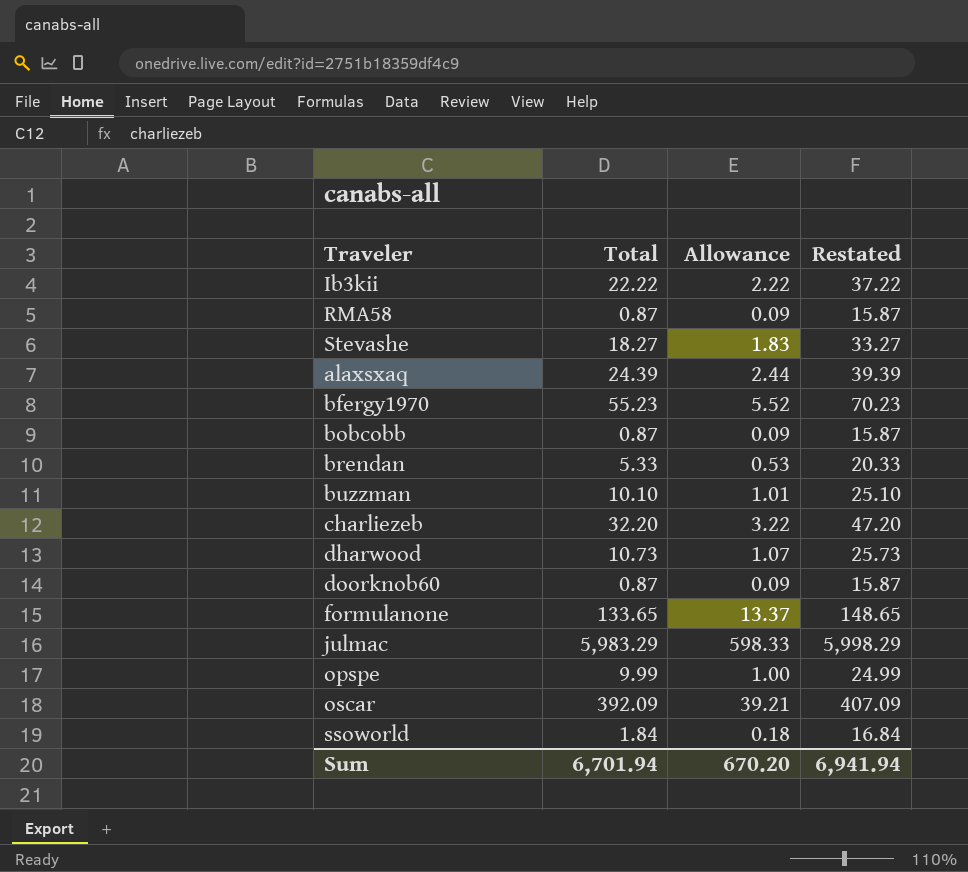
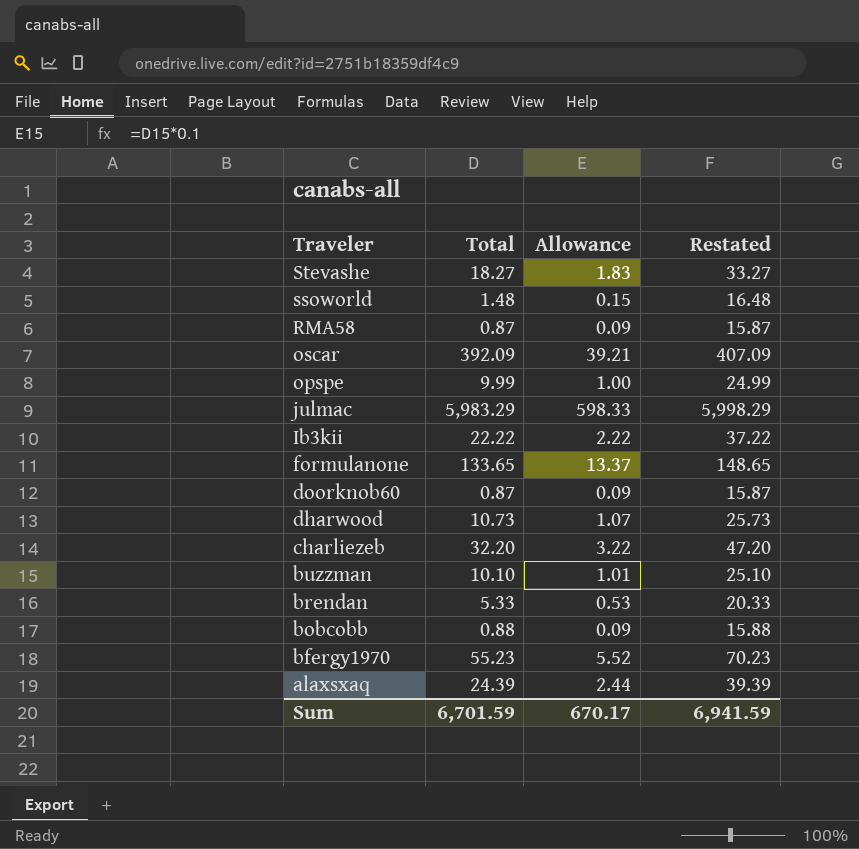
row order: none -> Traveler descending
ssoworld | Total: 1.84 -> 1.48
ssoworld | Allowance: 0.18 -> 0.15
ssoworld | Restated: 16.84 -> 16.48
bobcobb | Total: 0.87 -> 0.88
bobcobb | Restated: 15.87 -> 15.88
Sum | Total: 6,701.94 -> 6,701.59
Sum | Allowance: 670.20 -> 670.17
Sum | Restated: 6,941.94 -> 6,941.59

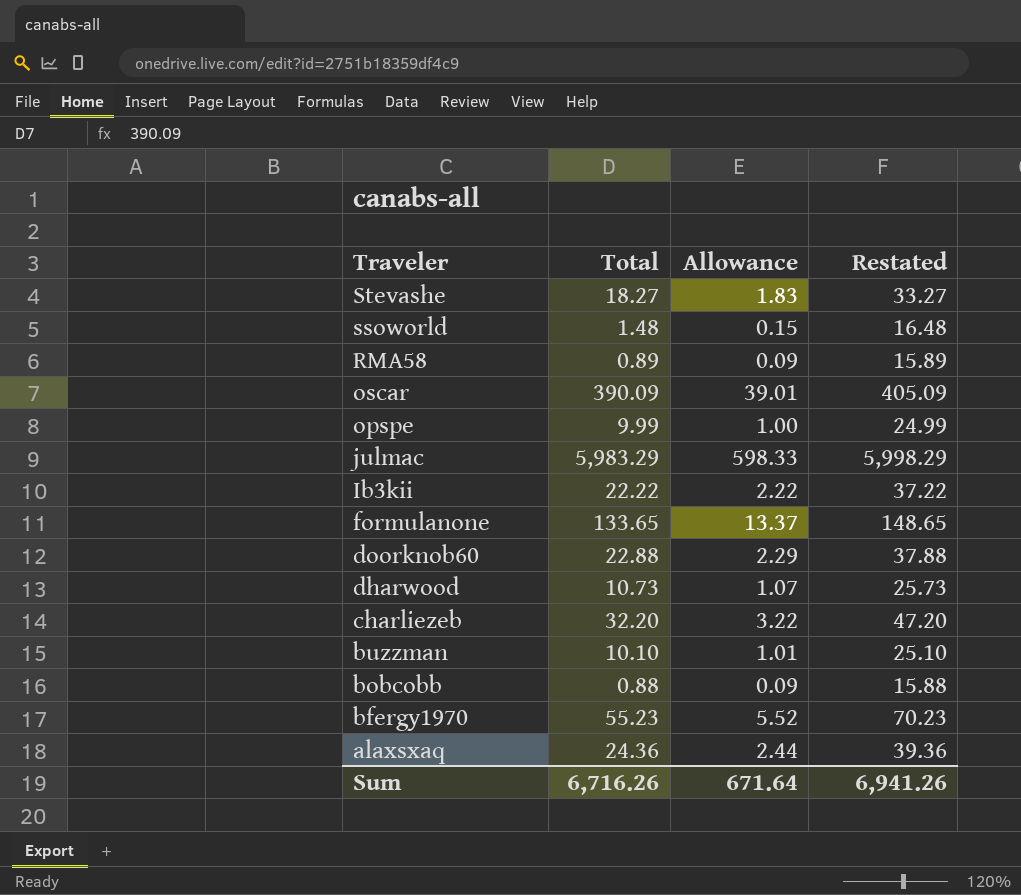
row brendan: 5.33 | 0.53 | 20.33 -> none
RMA58 | Total: 0.87 -> 0.89
RMA58 | Restated: 15.87 -> 15.89
oscar | Total: 392.09 -> 390.09
oscar | Allowance: 39.21 -> 39.01
oscar | Restated: 407.09 -> 405.09
doorknob60 | Total: 0.87 -> 22.88
doorknob60 | Allowance: 0.09 -> 2.29
doorknob60 | Restated: 15.87 -> 37.88
alaxsxaq | Total: 24.39 -> 24.36
alaxsxaq | Restated: 39.39 -> 39.36
Sum | Total: 6,701.59 -> 6,716.26
Sum | Allowance: 670.17 -> 671.64
Sum | Restated: 6,941.59 -> 6,941.26

